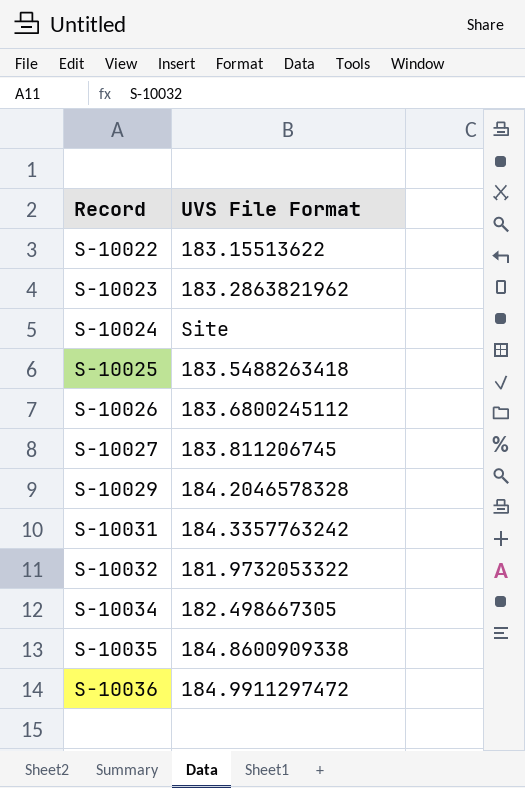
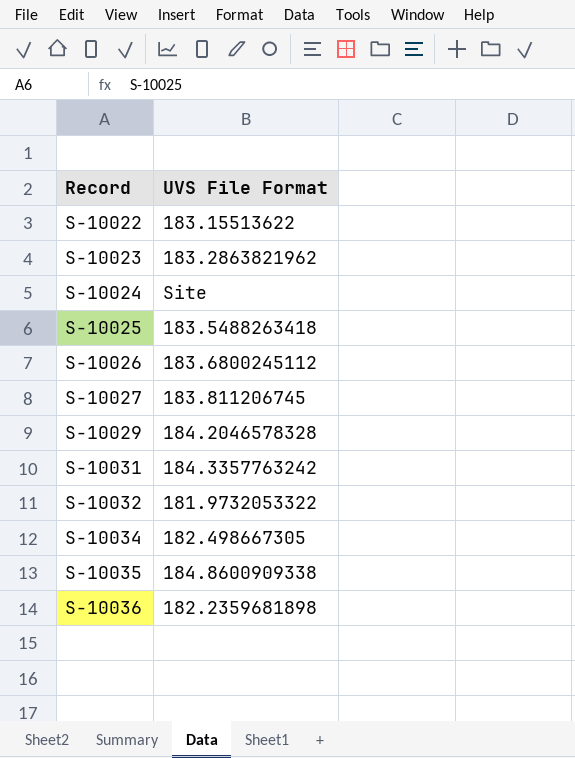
S-10036 | UVS File Format: 184.9911297472 -> 182.2359681898

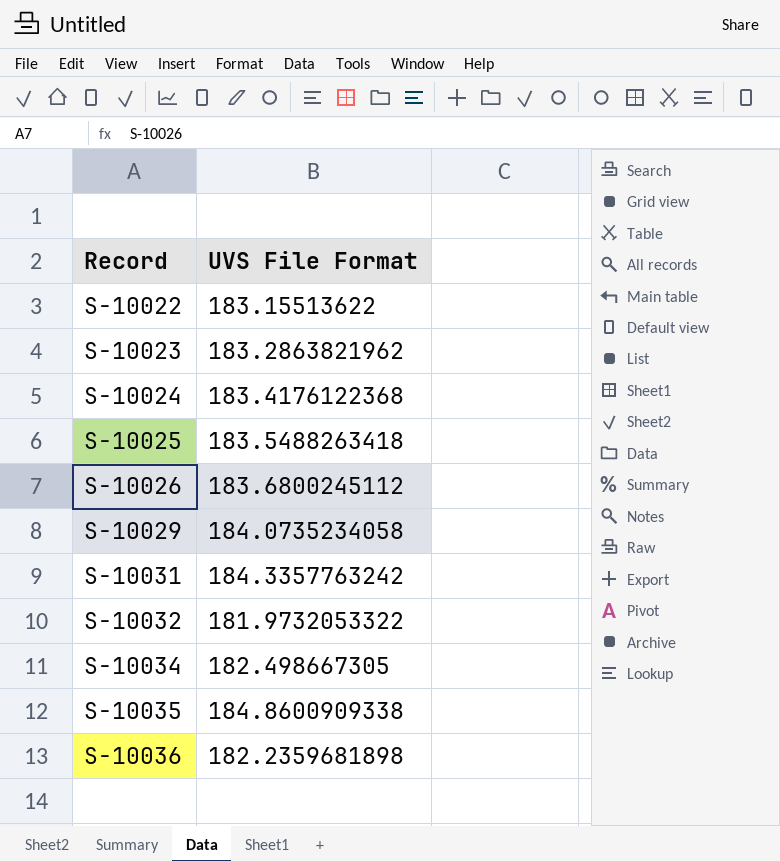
row S-10027: 183.811206745 -> none
S-10024 | UVS File Format: Site -> 183.4176122368
S-10029 | UVS File Format: 184.2046578328 -> 184.0735234058

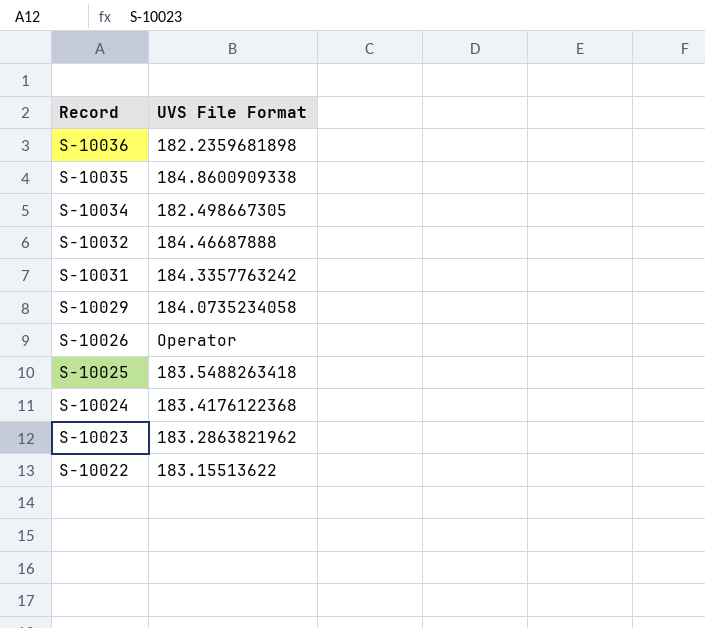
row order: Record ascending -> Record descending
S-10032 | UVS File Format: 181.9732053322 -> 184.46687888
S-10026 | UVS File Format: 183.6800245112 -> Operator

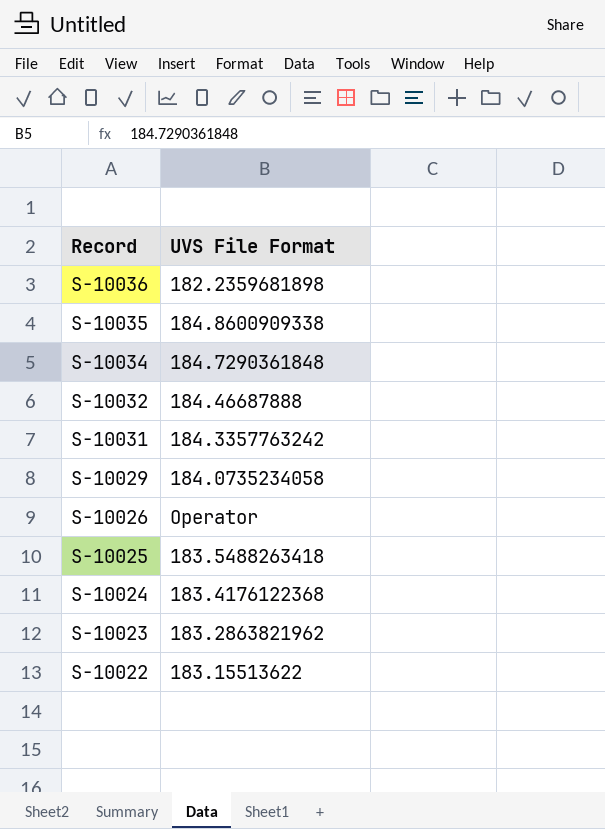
S-10034 | UVS File Format: 182.498667305 -> 184.7290361848

